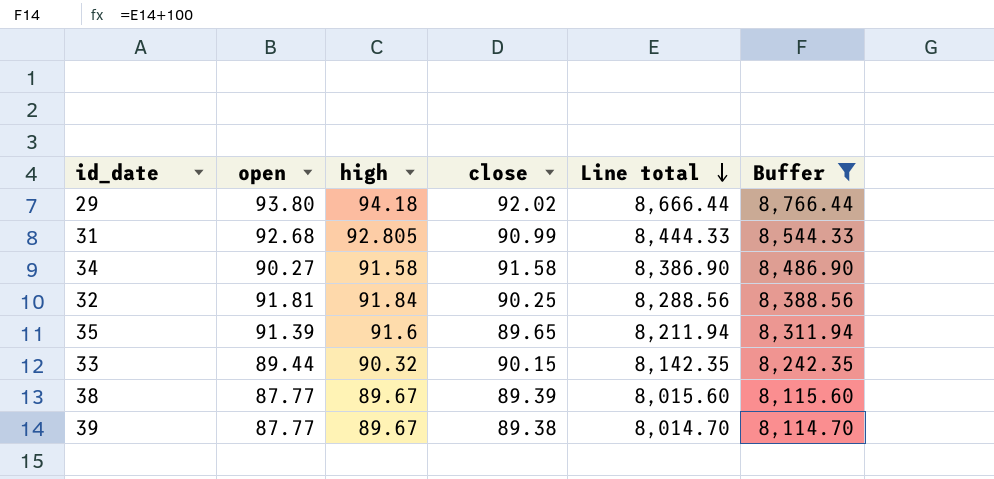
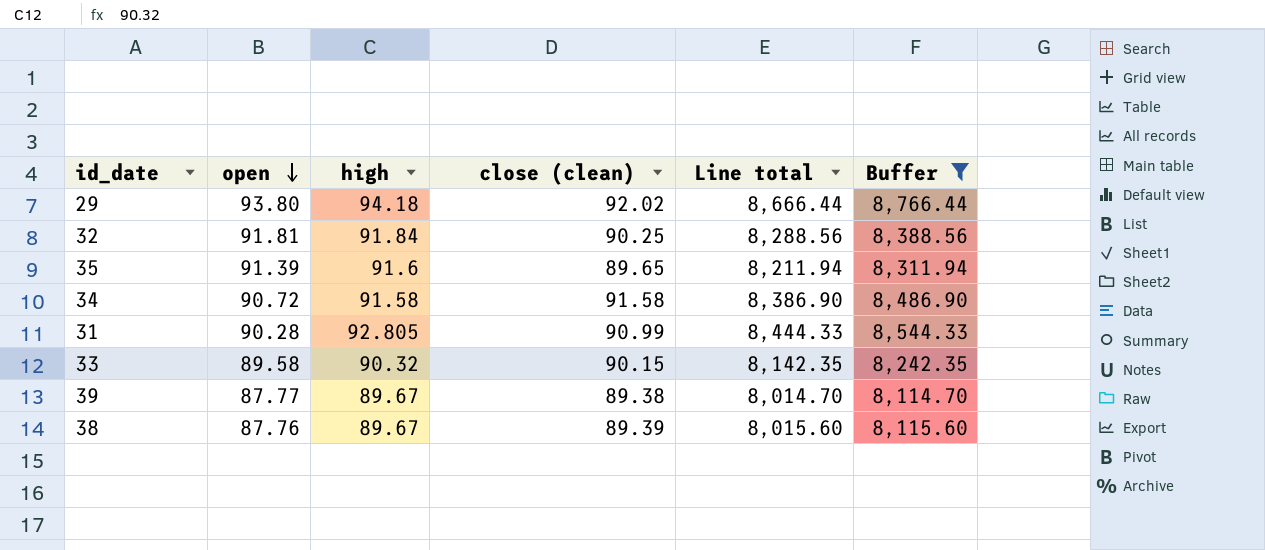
row order: Line total descending -> open descending
column name: close -> close (clean)
34 | open: 90.27 -> 90.72
31 | open: 92.68 -> 90.28
33 | open: 89.44 -> 89.58
38 | open: 87.77 -> 87.76

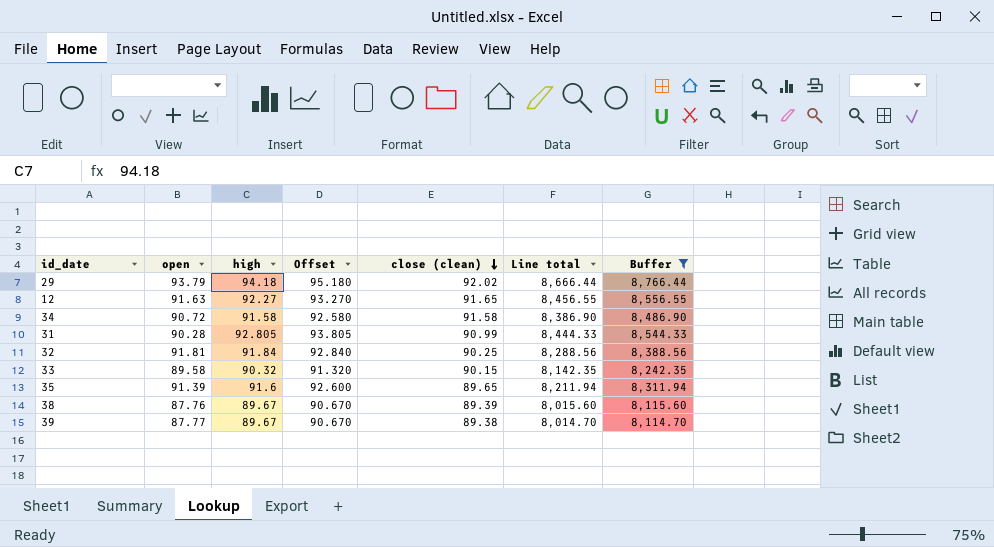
row order: open descending -> close (clean) descending
column Offset | formula: none -> [high] + 1
29 | open: 93.80 -> 93.79
row 12: none -> 91.63 | 92.27 | 93.270 | 91.65 | 8,456.55 | 8,556.55

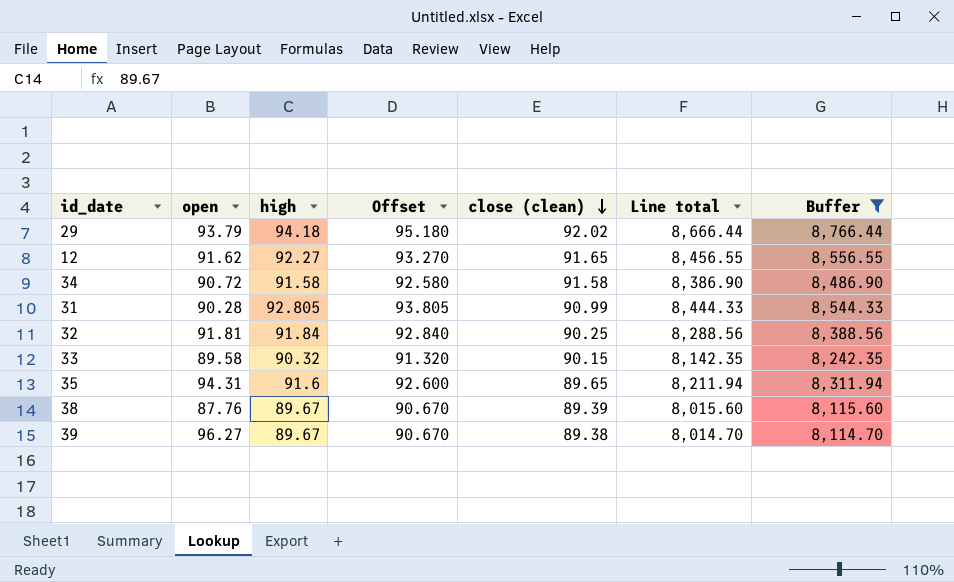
12 | open: 91.63 -> 91.62
35 | open: 91.39 -> 94.31
39 | open: 87.77 -> 96.27

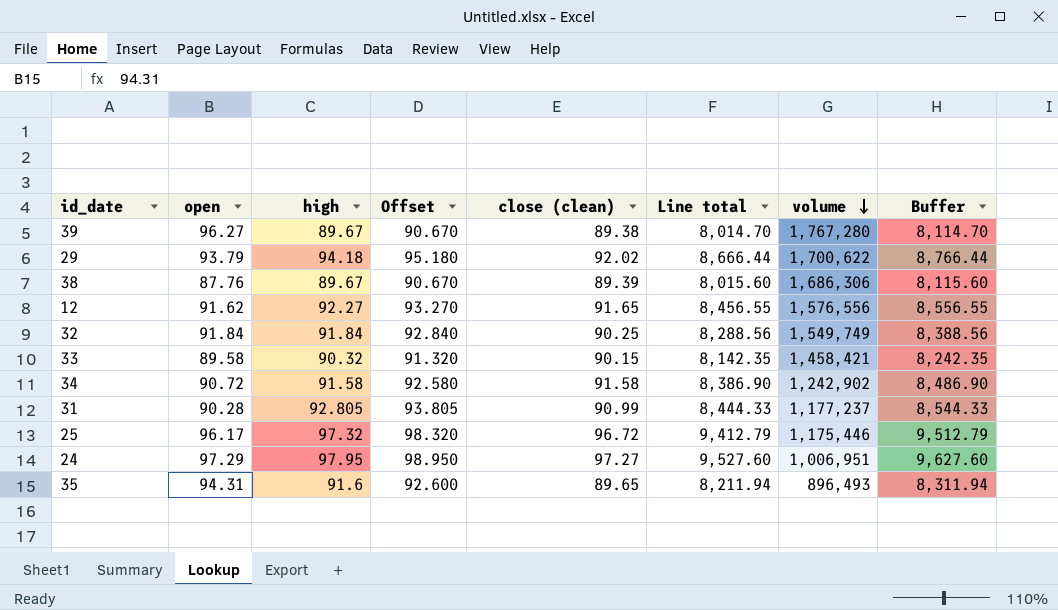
filter: Buffer <= 8,766.44 -> none
row order: close (clean) descending -> volume descending
column volume | position: none -> 7
32 | open: 91.81 -> 91.84

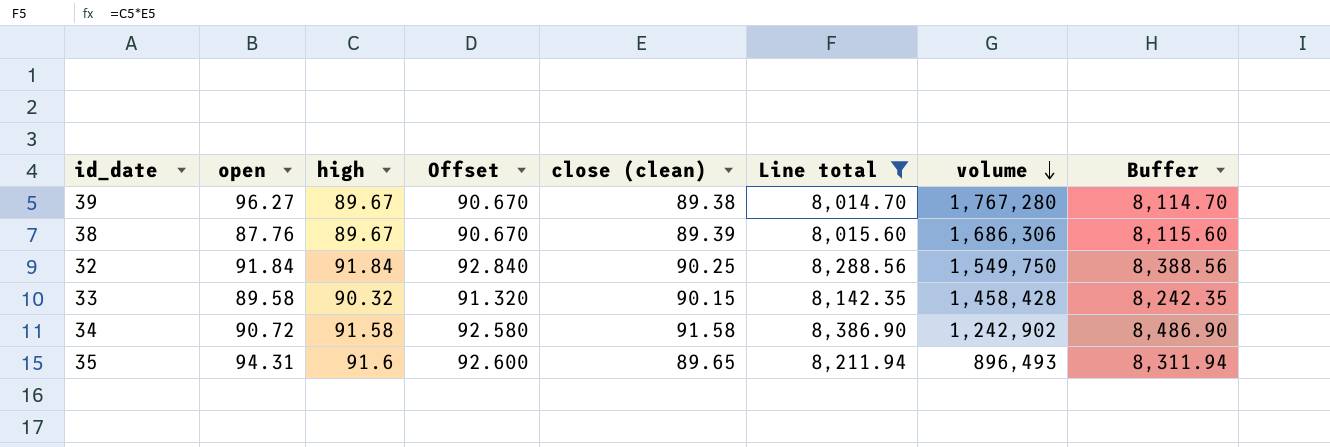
filter: none -> Line total <= 8,386.90
32 | volume: 1,549,749 -> 1,549,750
33 | volume: 1,458,421 -> 1,458,428

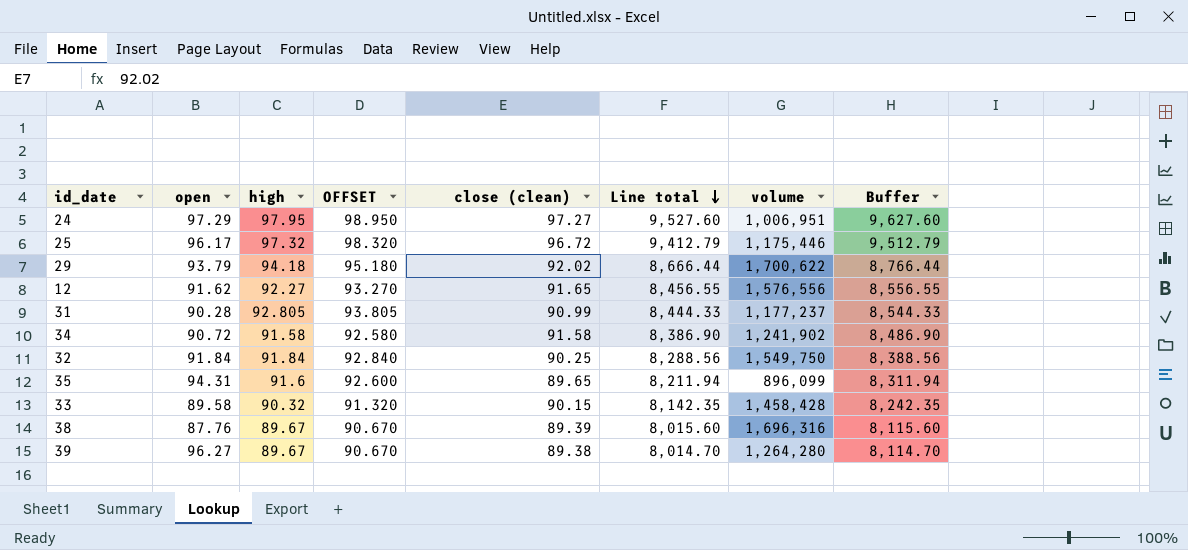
filter: Line total <= 8,386.90 -> none
row order: volume descending -> Line total descending
column name: Offset -> OFFSET
34 | volume: 1,242,902 -> 1,241,902
35 | volume: 896,493 -> 896,099
38 | volume: 1,686,306 -> 1,696,316
39 | volume: 1,767,280 -> 1,264,280

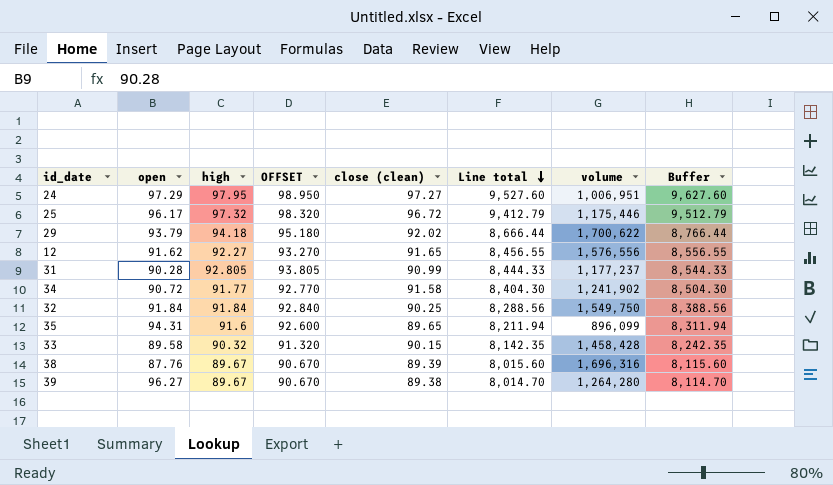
34 | high: 91.58 -> 91.77
34 | OFFSET: 92.580 -> 92.770
34 | Line total: 8,386.90 -> 8,404.30
34 | Buffer: 8,486.90 -> 8,504.30

